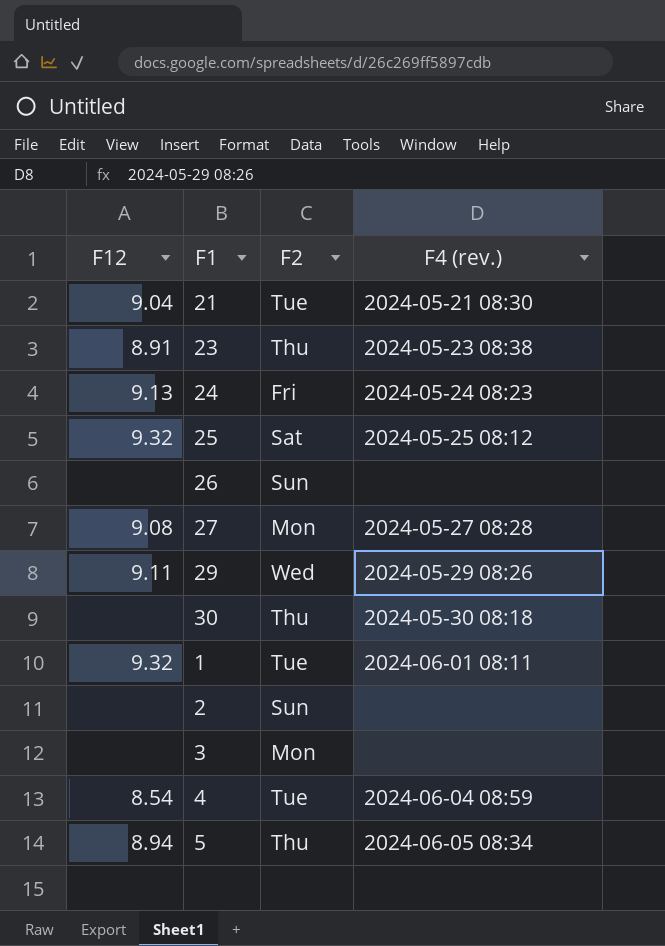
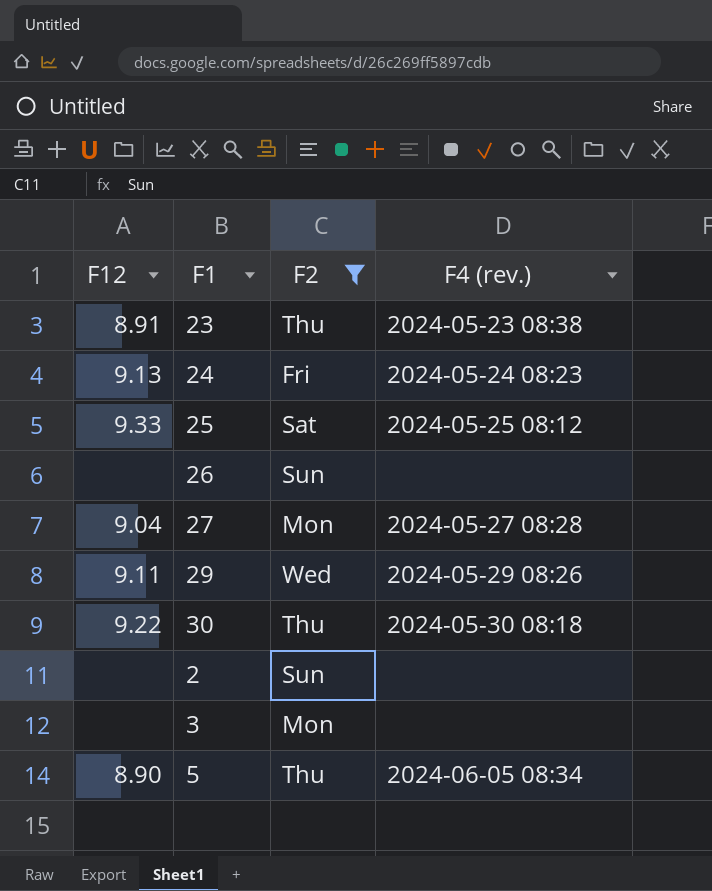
filter: none -> F2 != Tue
25 | F12: 9.32 -> 9.33
27 | F12: 9.08 -> 9.04
30 | F12: none -> 9.22
5 | F12: 8.94 -> 8.90

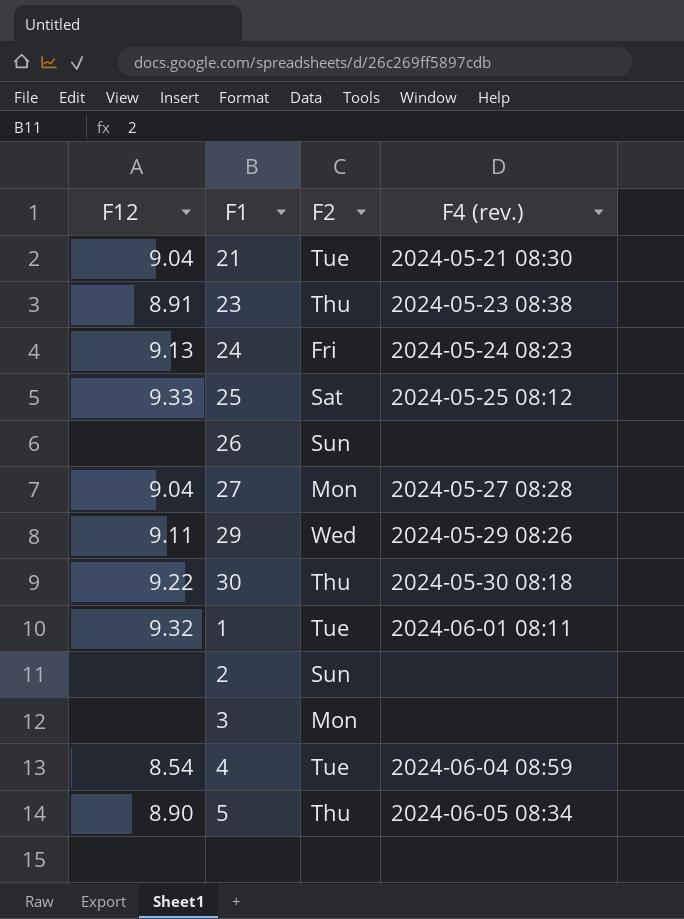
filter: F2 != Tue -> none

